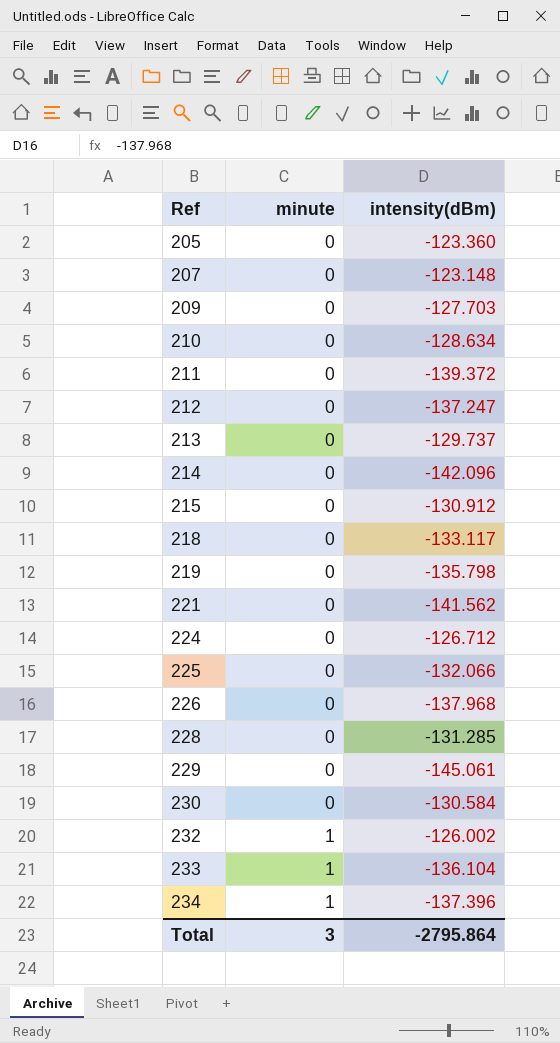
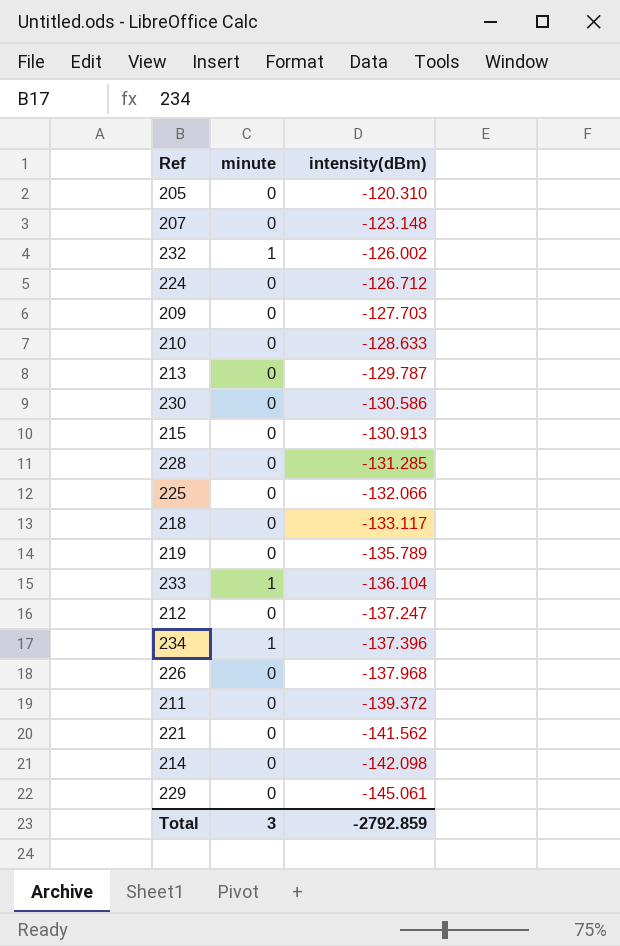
row order: Ref ascending -> intensity(dBm) descending
205 | intensity(dBm): -123.360 -> -120.310
210 | intensity(dBm): -128.634 -> -128.633
213 | intensity(dBm): -129.737 -> -129.787
230 | intensity(dBm): -130.584 -> -130.586
215 | intensity(dBm): -130.912 -> -130.913
219 | intensity(dBm): -135.798 -> -135.789
214 | intensity(dBm): -142.096 -> -142.098
Total | intensity(dBm): -2795.864 -> -2792.859

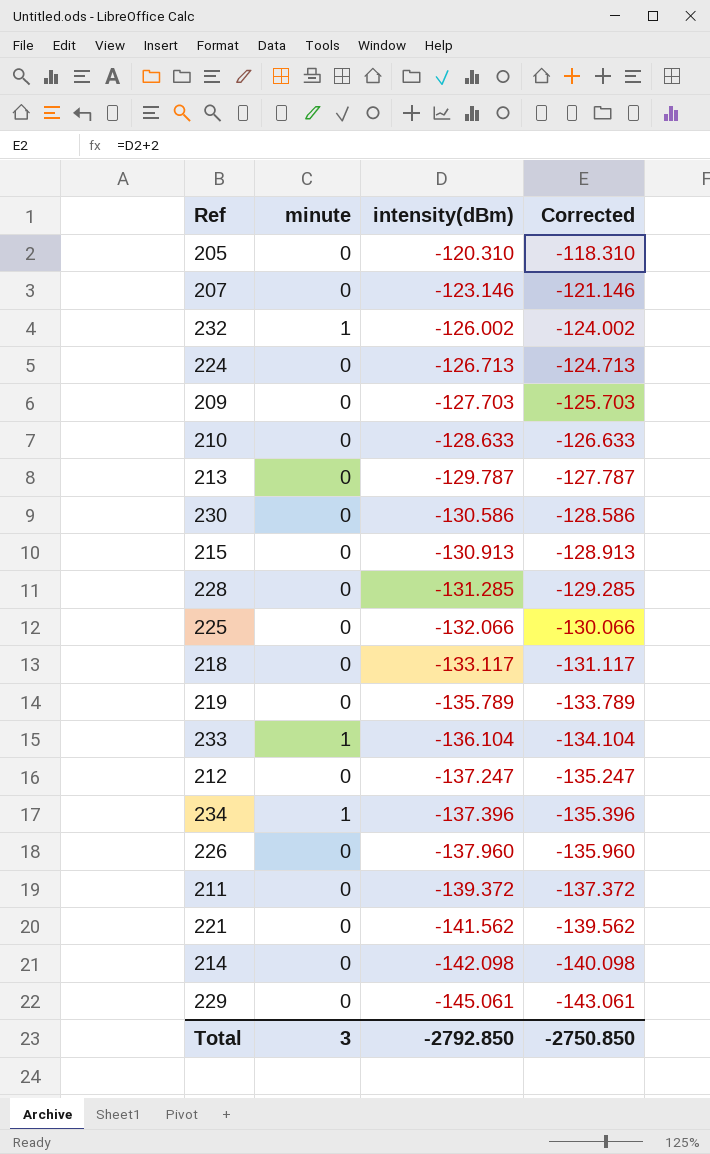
column Corrected | formula: none -> [intensity(dBm)] + 2
207 | intensity(dBm): -123.148 -> -123.146
224 | intensity(dBm): -126.712 -> -126.713
226 | intensity(dBm): -137.968 -> -137.960
Total | intensity(dBm): -2792.859 -> -2792.850

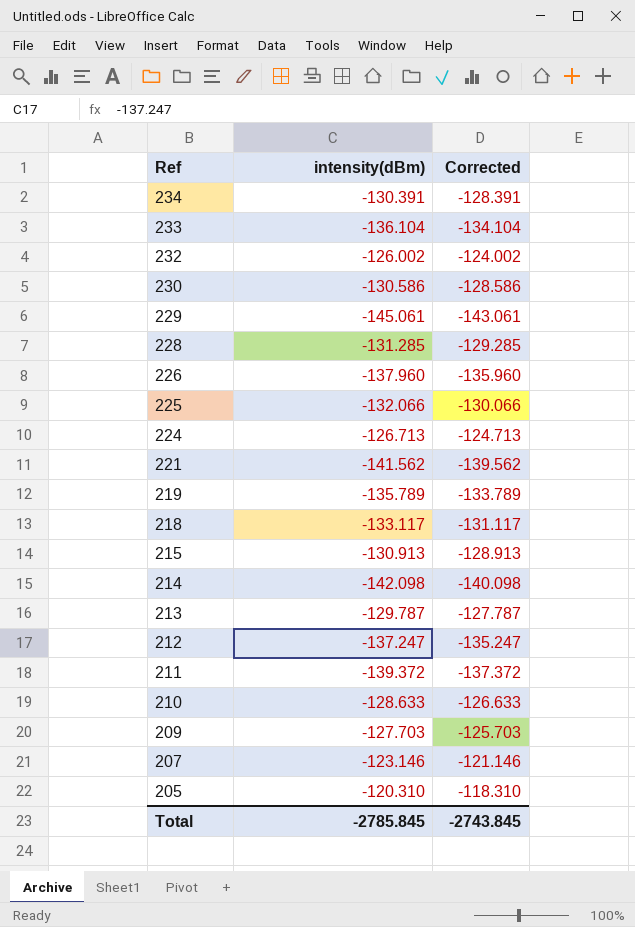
row order: intensity(dBm) descending -> Ref descending
column minute | position: 2 -> none
234 | intensity(dBm): -137.396 -> -130.391
234 | Corrected: -135.396 -> -128.391
Total | intensity(dBm): -2792.850 -> -2785.845
Total | Corrected: -2750.850 -> -2743.845

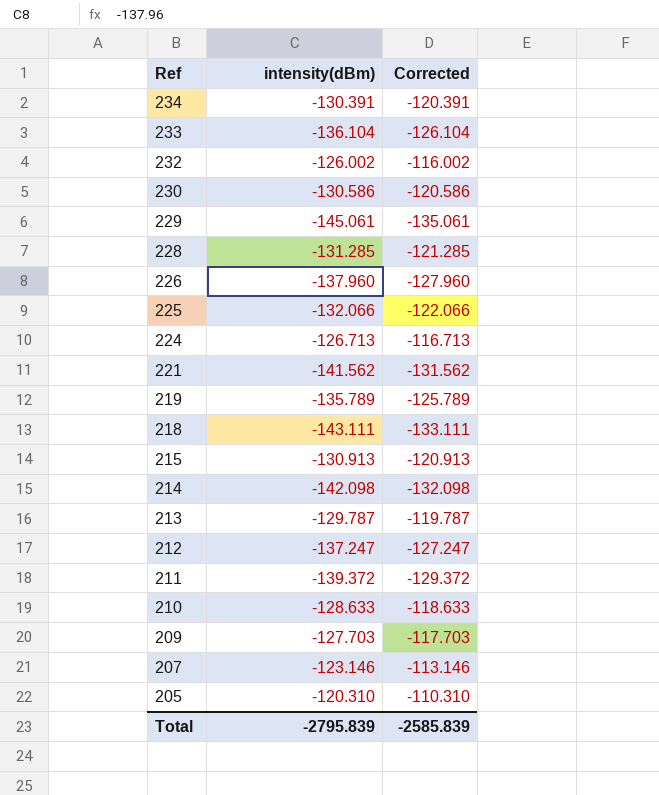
column Corrected | formula: [intensity(dBm)] + 2 -> [intensity(dBm)] + 10
218 | intensity(dBm): -133.117 -> -143.111
Total | intensity(dBm): -2785.845 -> -2795.839
Total | Corrected: -2743.845 -> -2585.839

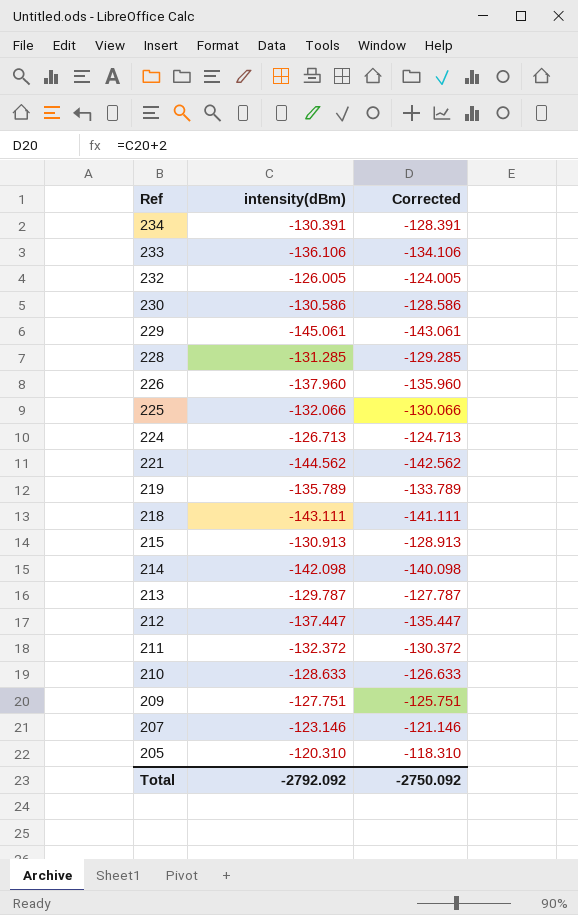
column Corrected | formula: [intensity(dBm)] + 10 -> [intensity(dBm)] + 2
233 | intensity(dBm): -136.104 -> -136.106
232 | intensity(dBm): -126.002 -> -126.005
221 | intensity(dBm): -141.562 -> -144.562
212 | intensity(dBm): -137.247 -> -137.447
211 | intensity(dBm): -139.372 -> -132.372
209 | intensity(dBm): -127.703 -> -127.751
Total | intensity(dBm): -2795.839 -> -2792.092
Total | Corrected: -2585.839 -> -2750.092

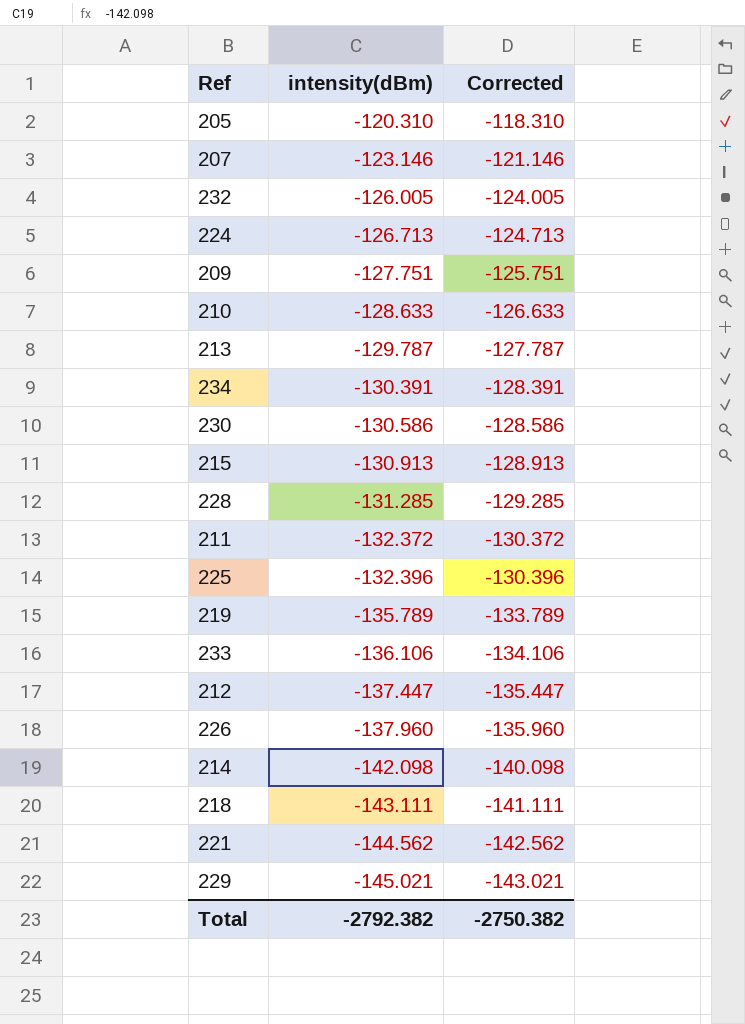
row order: Ref descending -> intensity(dBm) descending
225 | intensity(dBm): -132.066 -> -132.396
225 | Corrected: -130.066 -> -130.396
229 | intensity(dBm): -145.061 -> -145.021
229 | Corrected: -143.061 -> -143.021
Total | intensity(dBm): -2792.092 -> -2792.382
Total | Corrected: -2750.092 -> -2750.382

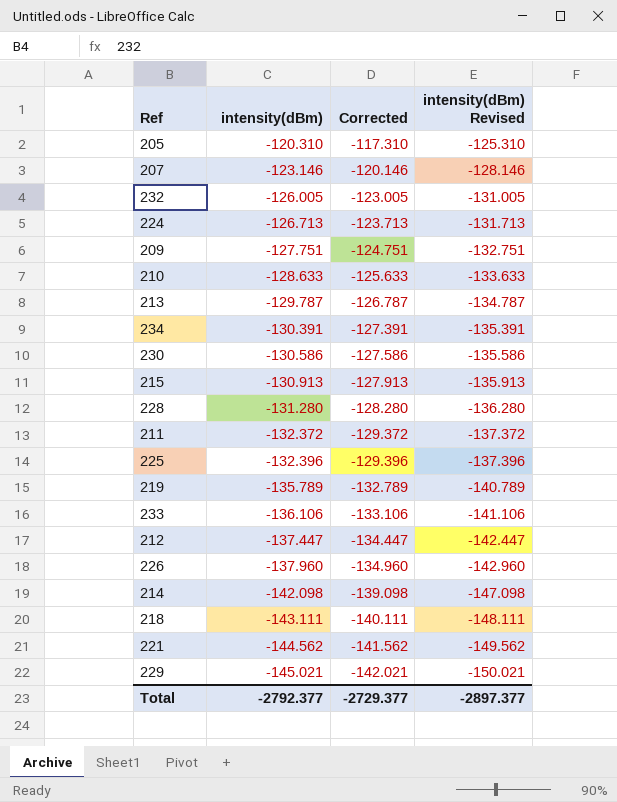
column Corrected | formula: [intensity(dBm)] + 2 -> [intensity(dBm)] + 3
column intensity(dBm) Revised | formula: none -> [intensity(dBm)] - 5
228 | intensity(dBm): -131.285 -> -131.280
Total | intensity(dBm): -2792.382 -> -2792.377
Total | Corrected: -2750.382 -> -2729.377

